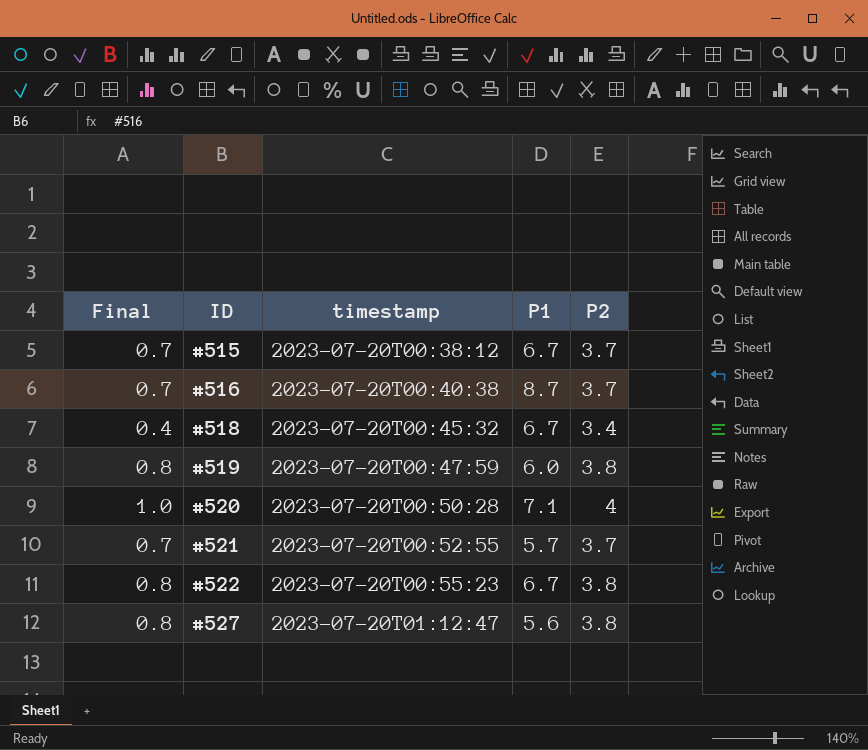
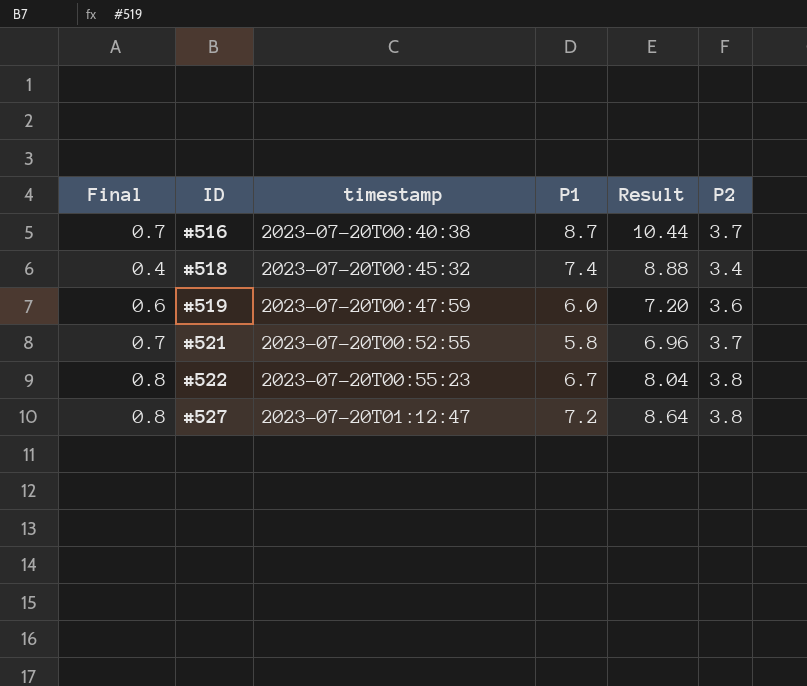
column Result | formula: none -> [P1] * 1.2
row #515: 0.7 | 2023-07-20T00:38:12 | 6.7 | 3.7 -> none
row #520: 1.0 | 2023-07-20T00:50:28 | 7.1 | 4 -> none
#518 | P1: 6.7 -> 7.4
#519 | Final: 0.8 -> 0.6
#519 | P2: 3.8 -> 3.6
#521 | P1: 5.7 -> 5.8
#527 | P1: 5.6 -> 7.2

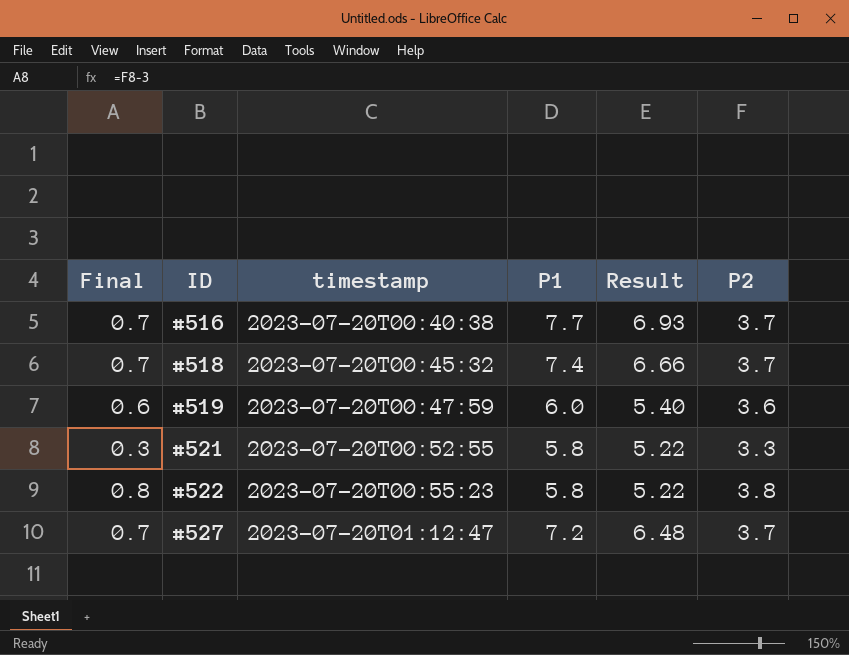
column Result | formula: [P1] * 1.2 -> [P1] * 0.9
#516 | P1: 8.7 -> 7.7
#518 | Final: 0.4 -> 0.7
#518 | P2: 3.4 -> 3.7
#521 | Final: 0.7 -> 0.3
#521 | P2: 3.7 -> 3.3
#522 | P1: 6.7 -> 5.8
#527 | Final: 0.8 -> 0.7
#527 | P2: 3.8 -> 3.7

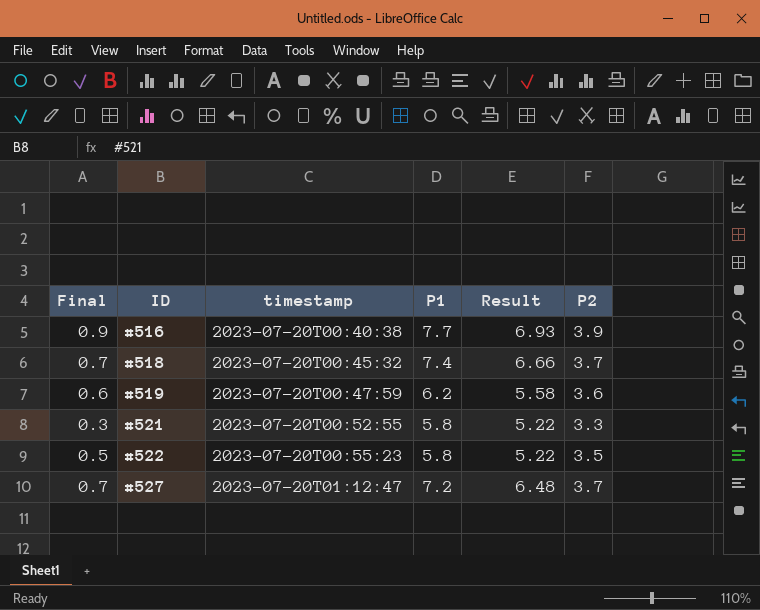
#516 | Final: 0.7 -> 0.9
#516 | P2: 3.7 -> 3.9
#519 | P1: 6.0 -> 6.2
#519 | Result: 5.40 -> 5.58
#522 | Final: 0.8 -> 0.5
#522 | P2: 3.8 -> 3.5

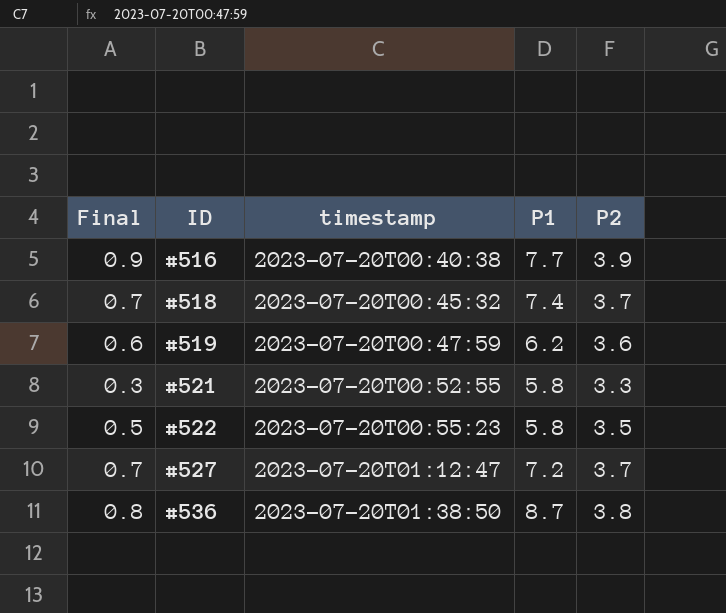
column Result | formula: [P1] * 0.9 -> none
row #536: none -> 0.8 | 2023-07-20T01:38:50 | 8.7 | 3.8

